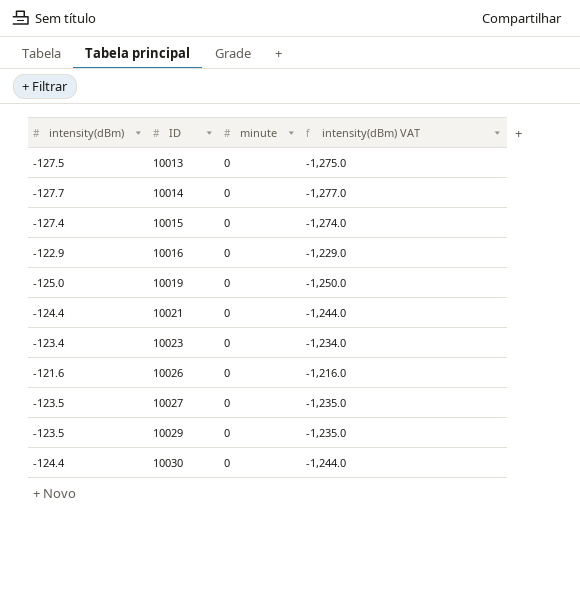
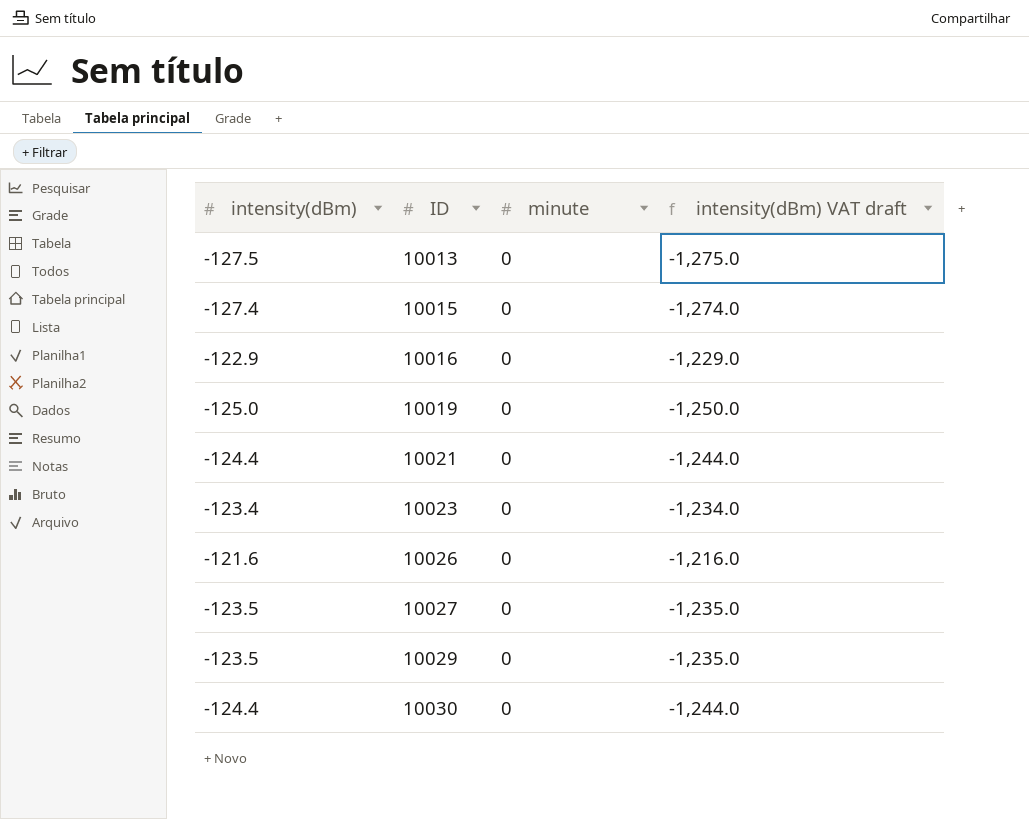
column name: intensity(dBm) VAT -> intensity(dBm) VAT draft
row 10014: -127.7 | 0 | -1,277.0 -> none

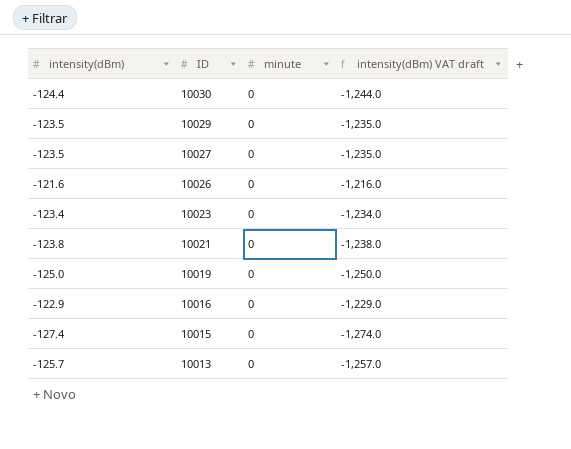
row order: ID ascending -> ID descending
10021 | intensity(dBm): -124.4 -> -123.8
10021 | intensity(dBm) VAT draft: -1,244.0 -> -1,238.0
10013 | intensity(dBm): -127.5 -> -125.7
10013 | intensity(dBm) VAT draft: -1,275.0 -> -1,257.0

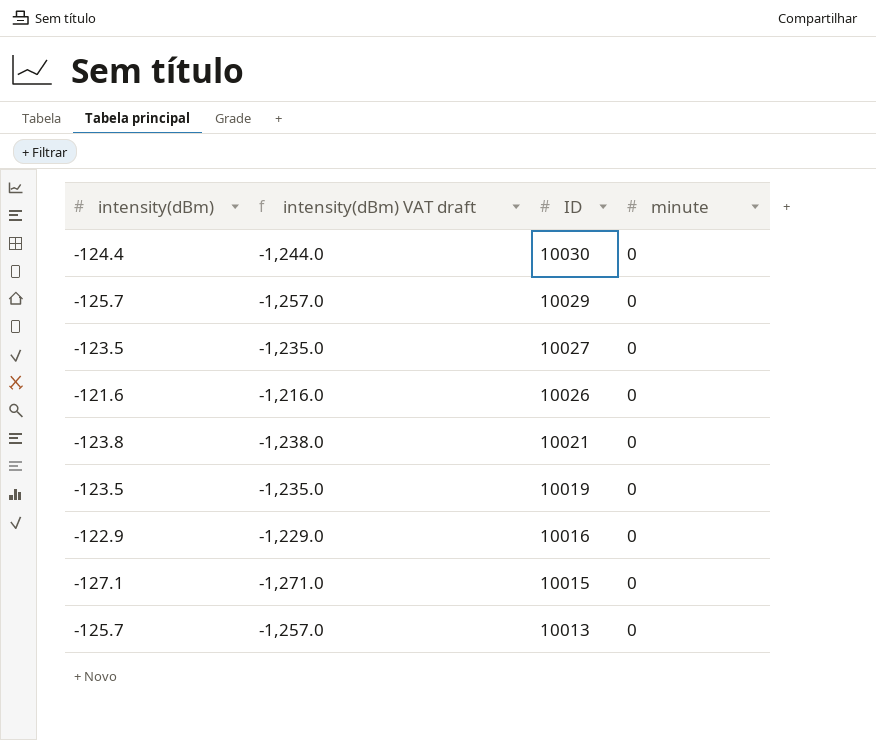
column intensity(dBm) VAT draft | position: 4 -> 2
row 10023: -123.4 | 0 | -1,234.0 -> none
10029 | intensity(dBm): -123.5 -> -125.7
10029 | intensity(dBm) VAT draft: -1,235.0 -> -1,257.0
10019 | intensity(dBm): -125.0 -> -123.5
10019 | intensity(dBm) VAT draft: -1,250.0 -> -1,235.0
10015 | intensity(dBm): -127.4 -> -127.1
10015 | intensity(dBm) VAT draft: -1,274.0 -> -1,271.0

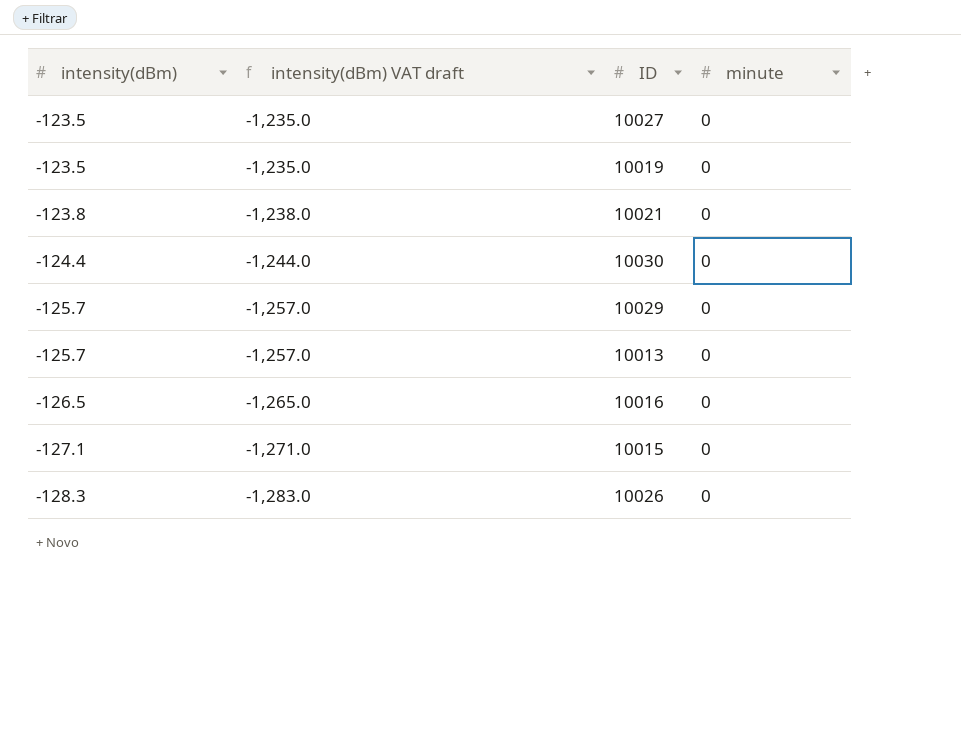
row order: ID descending -> intensity(dBm) descending
10016 | intensity(dBm): -122.9 -> -126.5
10016 | intensity(dBm) VAT draft: -1,229.0 -> -1,265.0
10026 | intensity(dBm): -121.6 -> -128.3
10026 | intensity(dBm) VAT draft: -1,216.0 -> -1,283.0

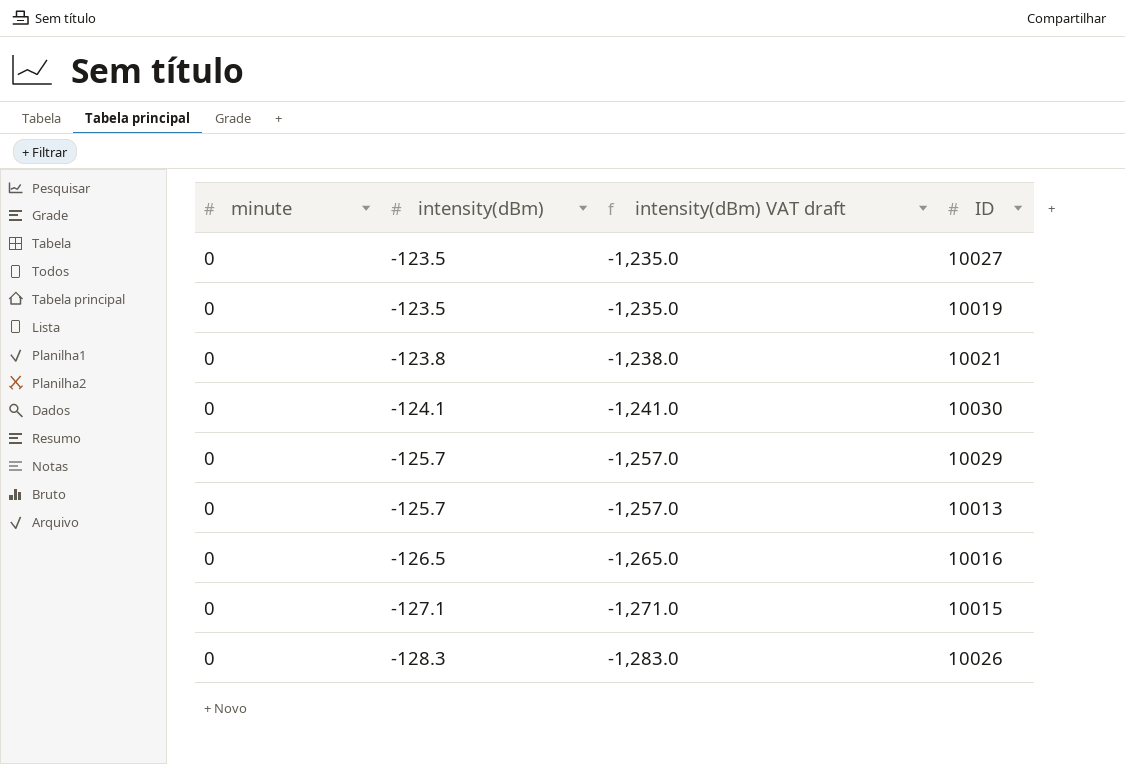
column minute | position: 4 -> 1
10030 | intensity(dBm): -124.4 -> -124.1
10030 | intensity(dBm) VAT draft: -1,244.0 -> -1,241.0

